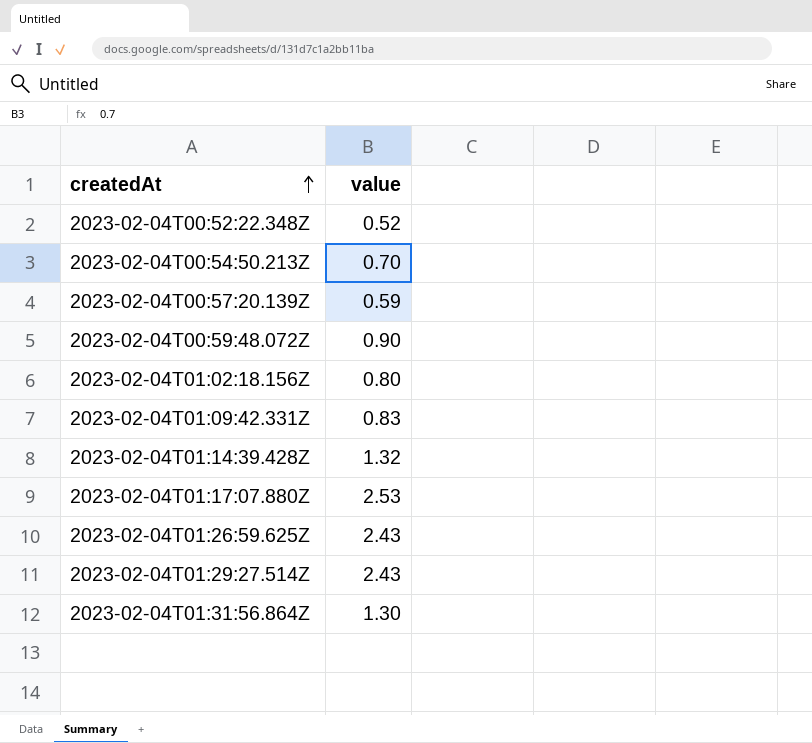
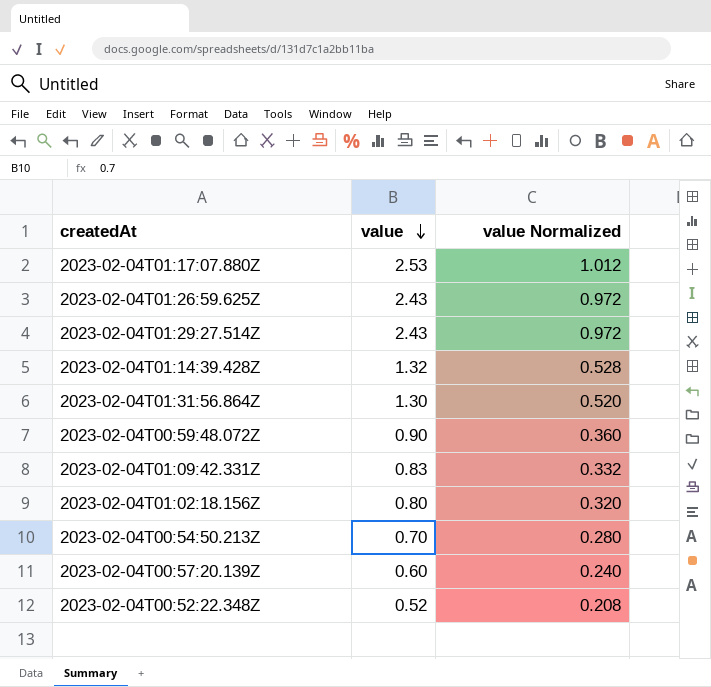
row order: createdAt ascending -> value descending
column value Normalized | formula: none -> [value] * 0.4
2023-02-04T00:57:20.139Z | value: 0.59 -> 0.60

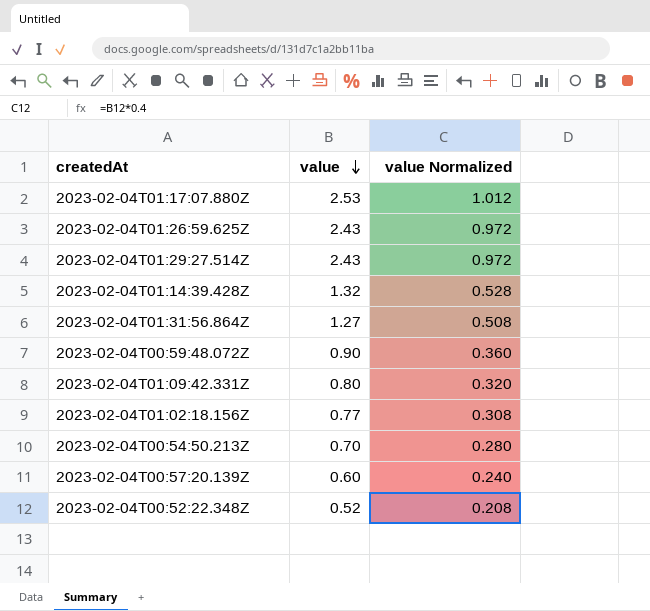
2023-02-04T01:31:56.864Z | value: 1.30 -> 1.27
2023-02-04T01:31:56.864Z | value Normalized: 0.520 -> 0.508
2023-02-04T01:09:42.331Z | value: 0.83 -> 0.80
2023-02-04T01:09:42.331Z | value Normalized: 0.332 -> 0.320
2023-02-04T01:02:18.156Z | value: 0.80 -> 0.77
2023-02-04T01:02:18.156Z | value Normalized: 0.320 -> 0.308

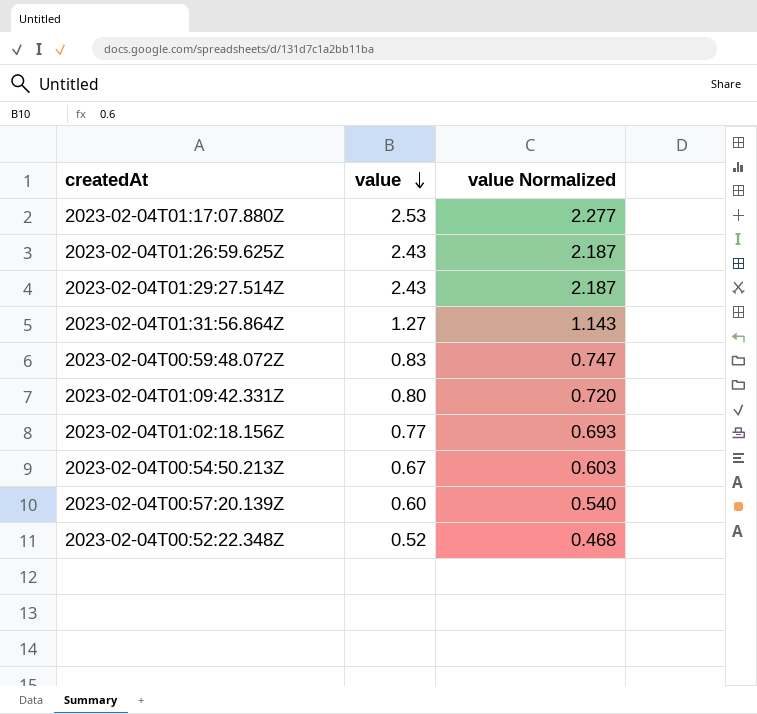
column value Normalized | formula: [value] * 0.4 -> [value] * 0.9
row 2023-02-04T01:14:39.428Z: 1.32 | 0.528 -> none
2023-02-04T00:59:48.072Z | value: 0.90 -> 0.83
2023-02-04T00:54:50.213Z | value: 0.70 -> 0.67

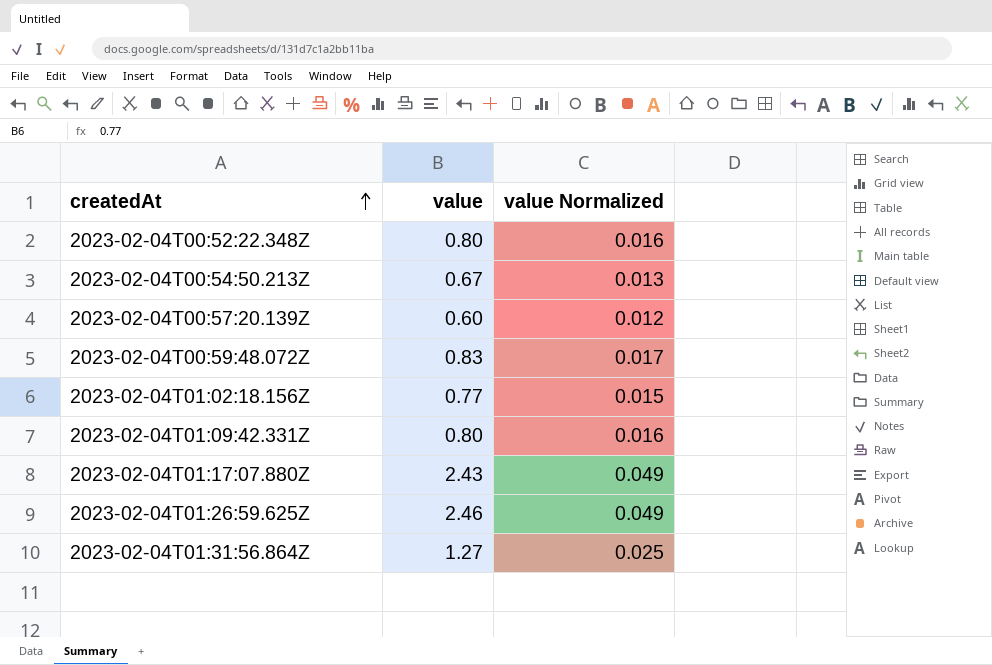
row order: value descending -> createdAt ascending
column value Normalized | formula: [value] * 0.9 -> [value] * 0.02
row 2023-02-04T01:29:27.514Z: 2.43 | 2.187 -> none
2023-02-04T00:52:22.348Z | value: 0.52 -> 0.80
2023-02-04T01:17:07.880Z | value: 2.53 -> 2.43
2023-02-04T01:26:59.625Z | value: 2.43 -> 2.46

